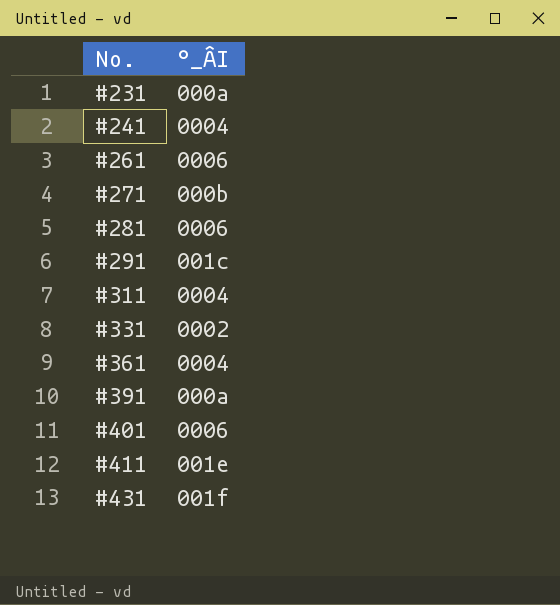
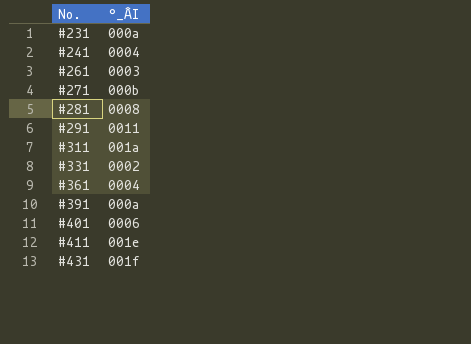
#261 | °_ÂI: 0006 -> 0003
#281 | °_ÂI: 0006 -> 0008
#291 | °_ÂI: 001c -> 0011
#311 | °_ÂI: 0004 -> 001a

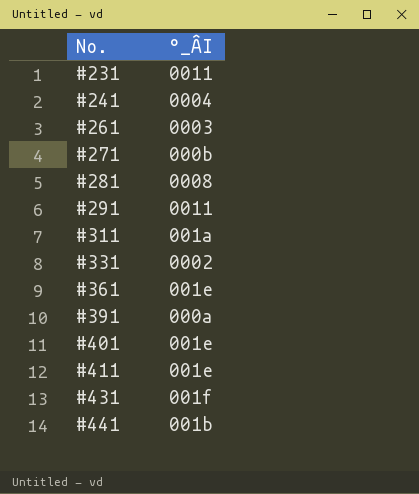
#231 | °_ÂI: 000a -> 0011
#361 | °_ÂI: 0004 -> 001e
#401 | °_ÂI: 0006 -> 001e
row #441: none -> 001b

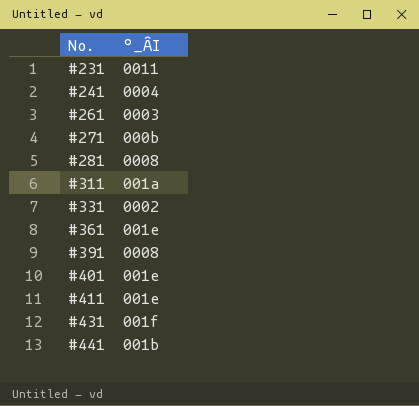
row #291: 0011 -> none
#391 | °_ÂI: 000a -> 0008

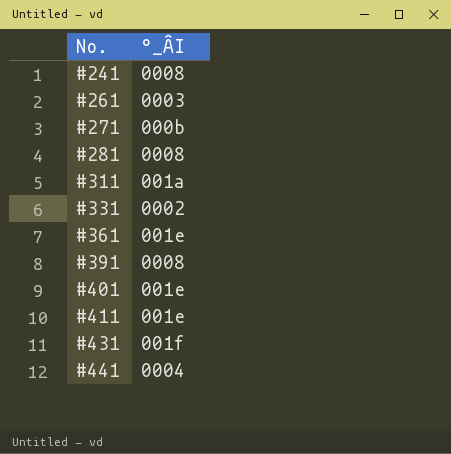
row #231: 0011 -> none
#241 | °_ÂI: 0004 -> 0008
#441 | °_ÂI: 001b -> 0004

